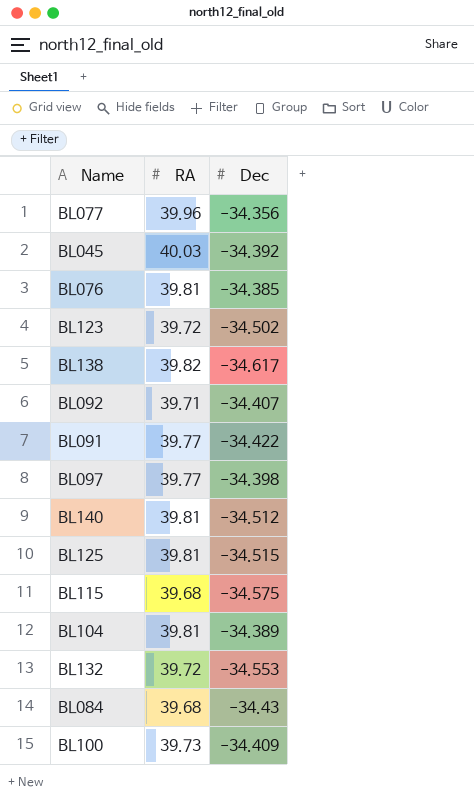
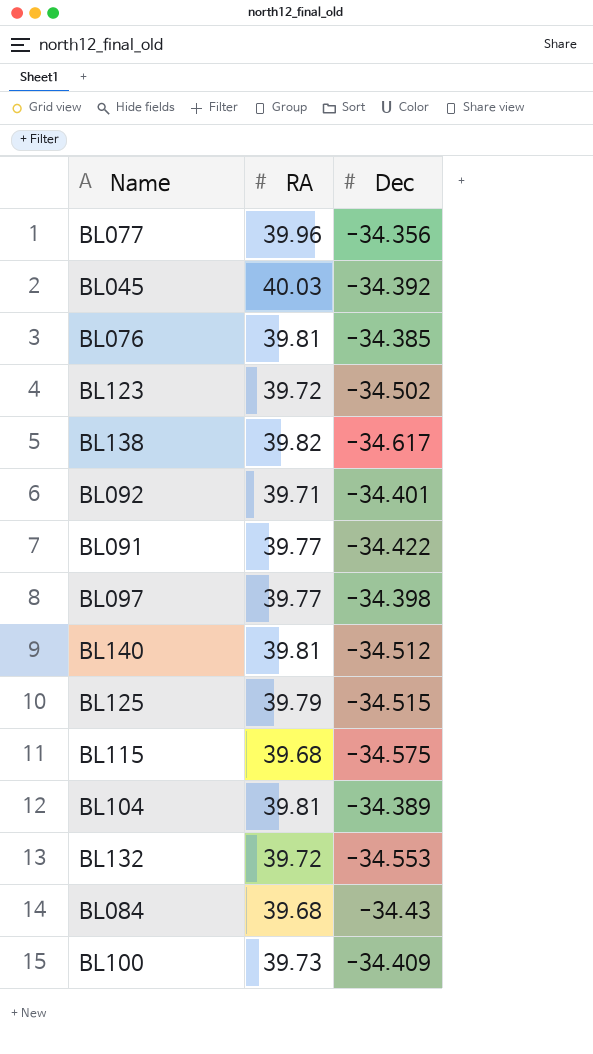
BL092 | Dec: -34.407 -> -34.401
BL125 | RA: 39.81 -> 39.79

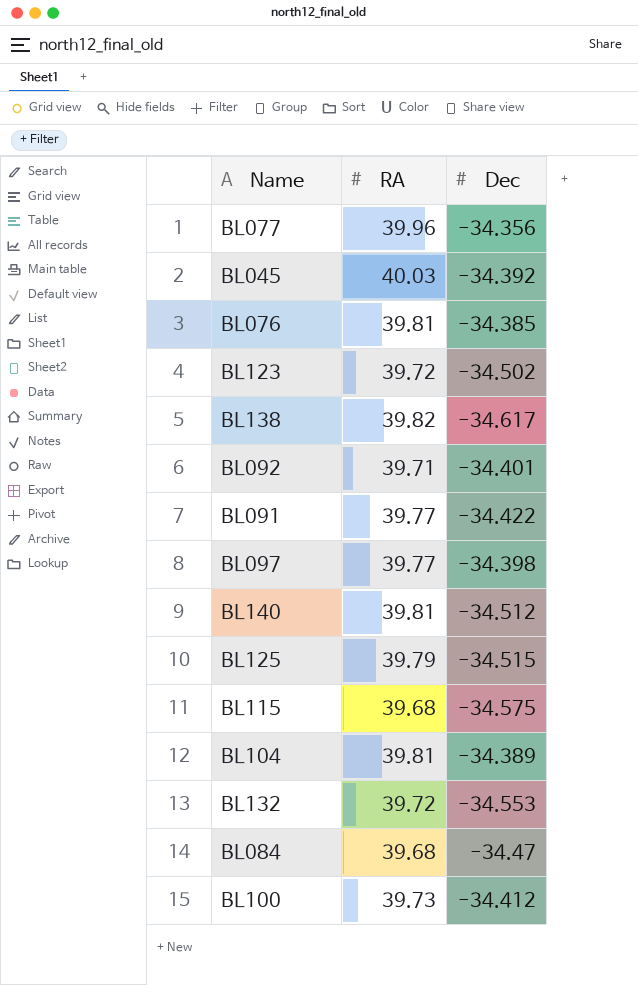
BL084 | Dec: -34.43 -> -34.47
BL100 | Dec: -34.409 -> -34.412

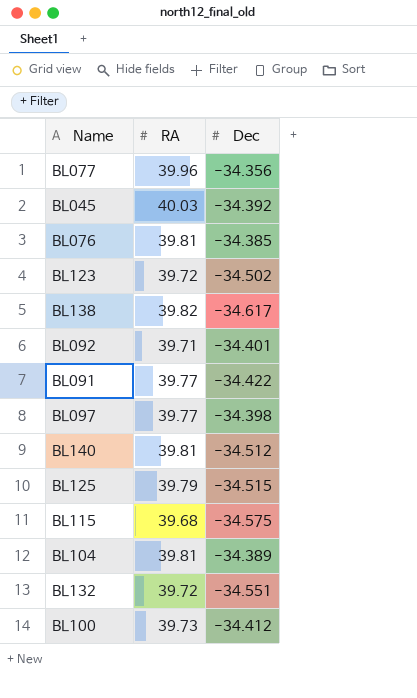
row BL084: 39.68 | -34.47 -> none
BL132 | Dec: -34.553 -> -34.551

